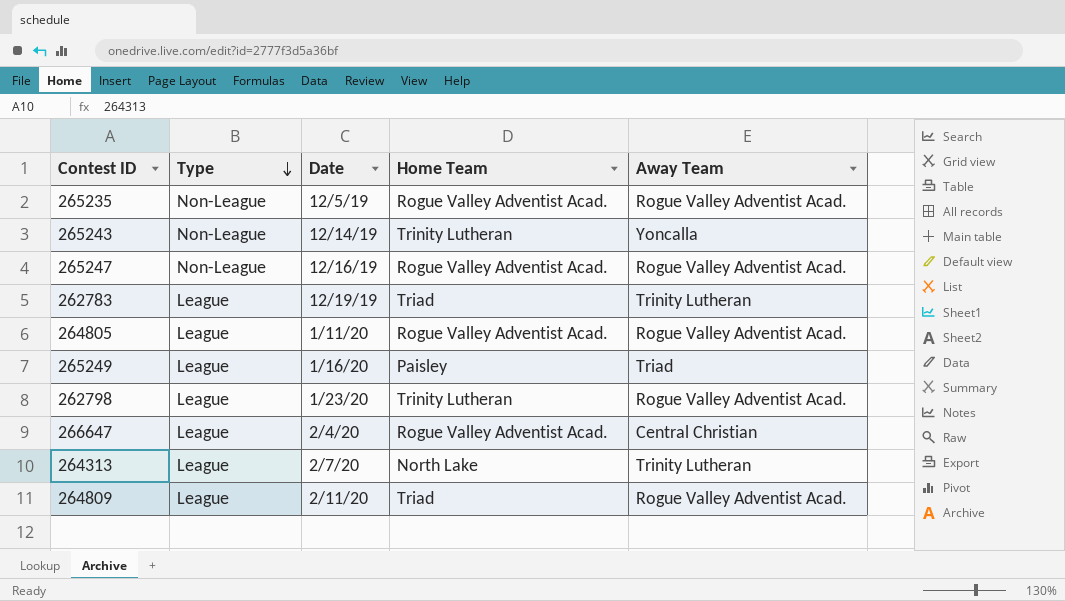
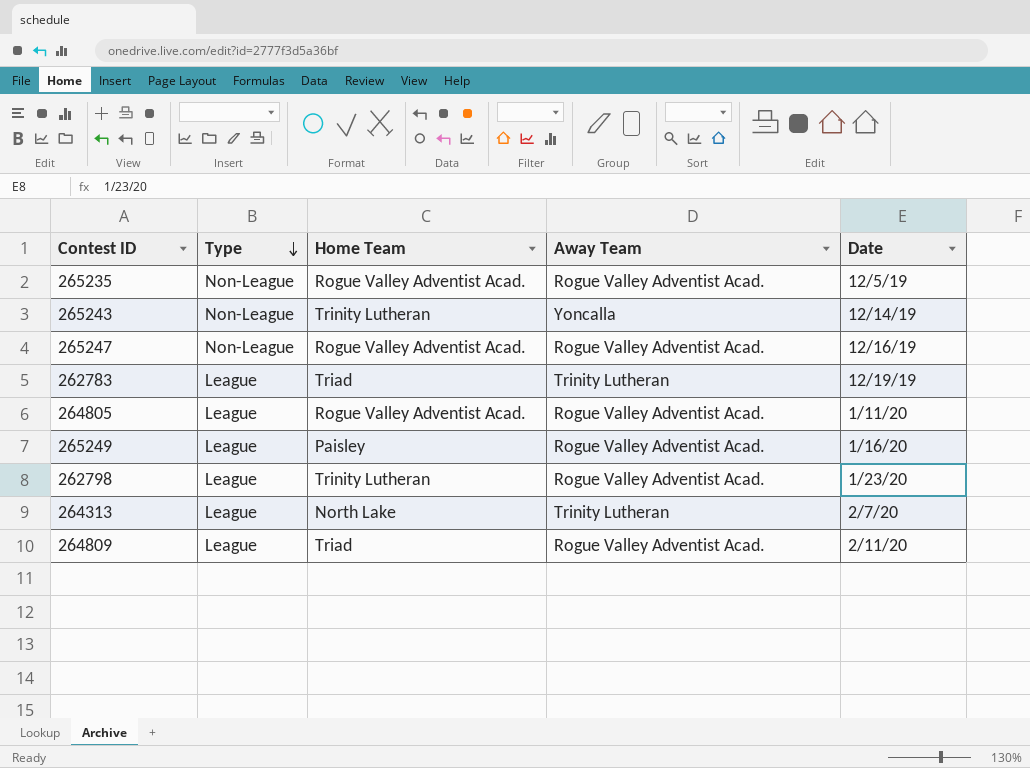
column Date | position: 3 -> 5
row 266647: League | 2/4/20 | Rogue Valley Adventist Acad. | Central Christian -> none
265249 | Away Team: Triad -> Rogue Valley Adventist Acad.

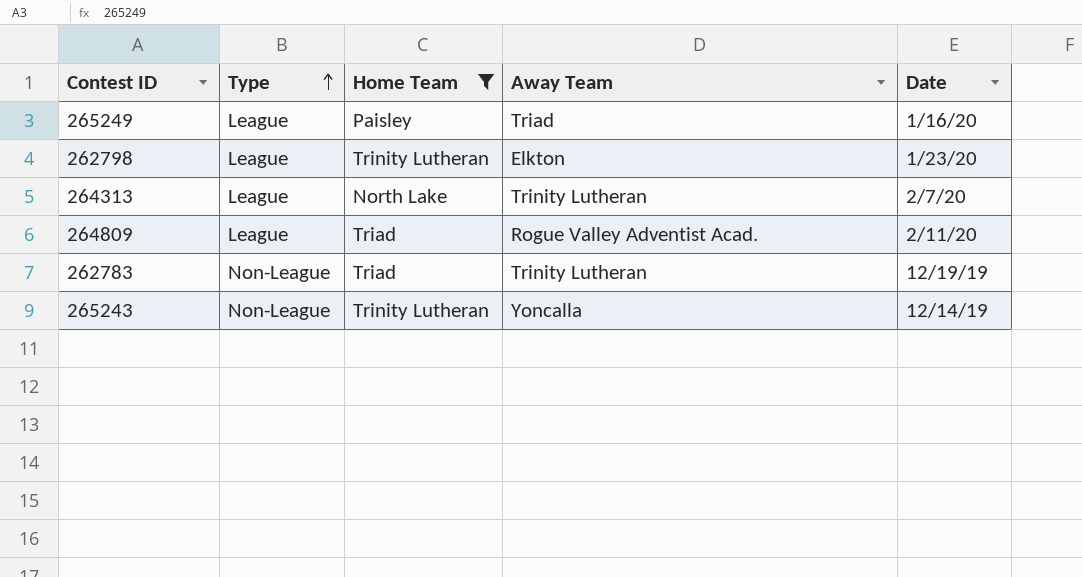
filter: none -> Home Team != Rogue Valley Adventist Acad.
row order: Type descending -> Type ascending
265249 | Away Team: Rogue Valley Adventist Acad. -> Triad
262798 | Away Team: Rogue Valley Adventist Acad. -> Elkton
262783 | Type: League -> Non-League

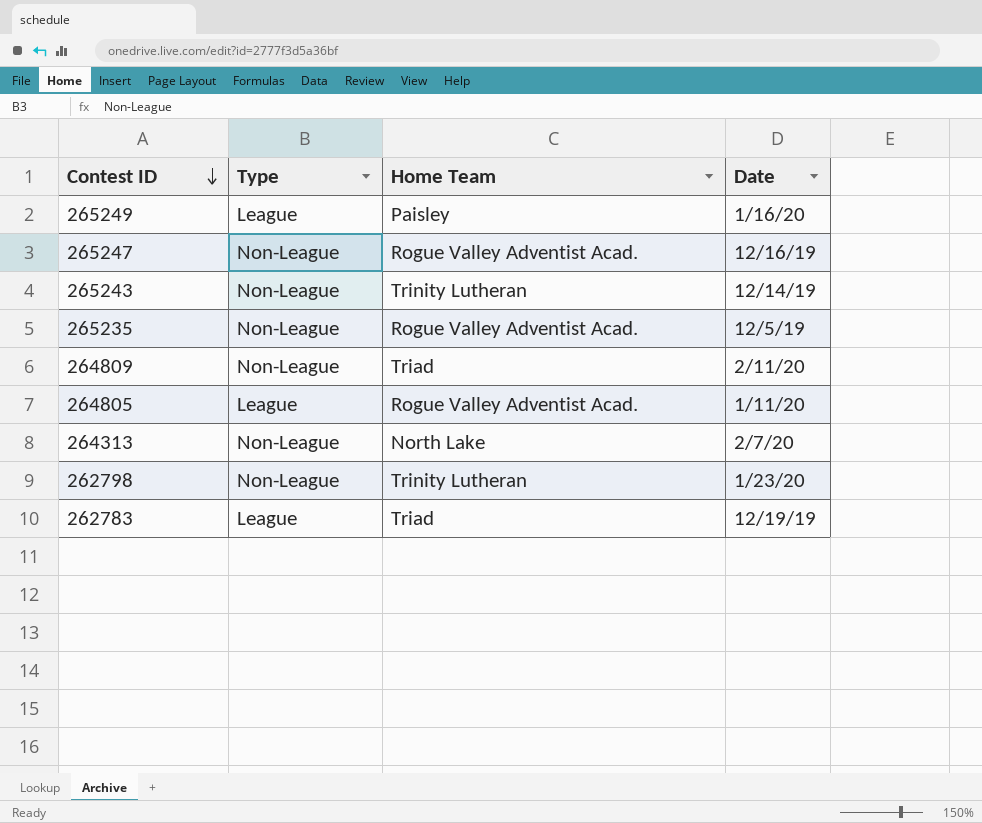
filter: Home Team != Rogue Valley Adventist Acad. -> none
row order: Type ascending -> Contest ID descending
column Away Team | position: 4 -> none
264809 | Type: League -> Non-League
264313 | Type: League -> Non-League
262798 | Type: League -> Non-League
262783 | Type: Non-League -> League

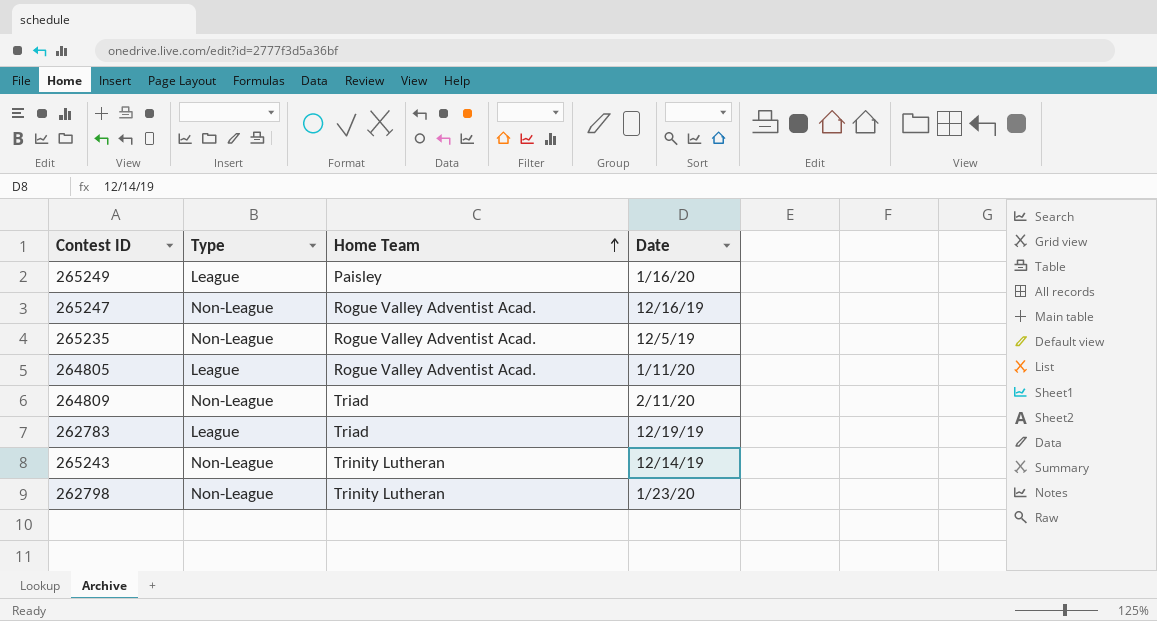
row order: Contest ID descending -> Home Team ascending
row 264313: Non-League | North Lake | 2/7/20 -> none

